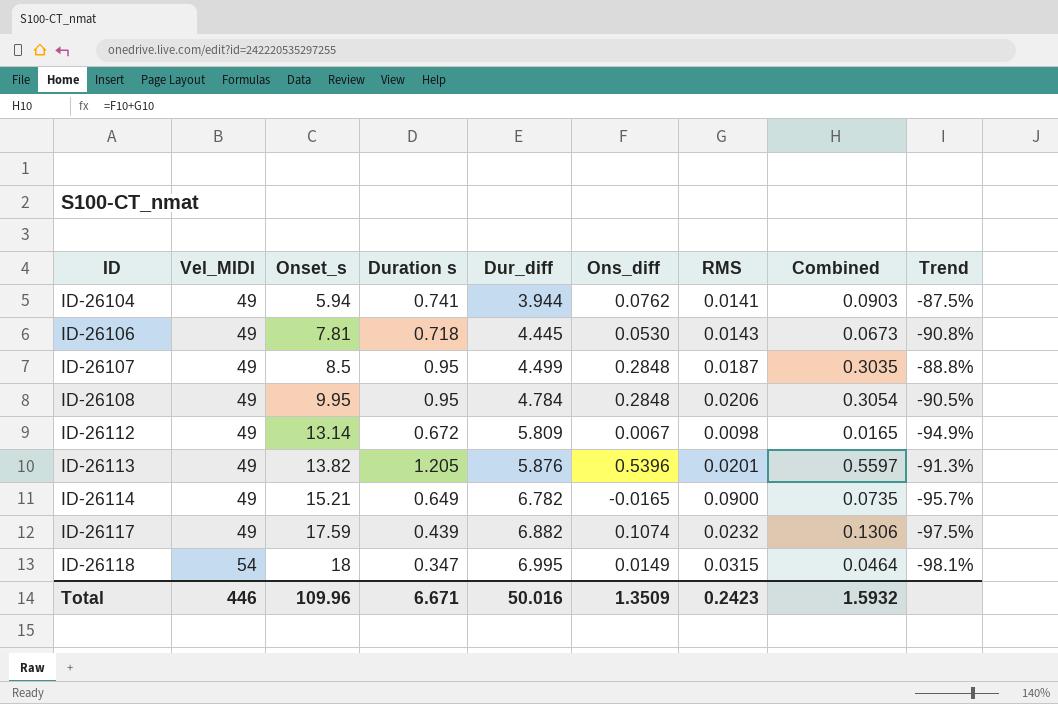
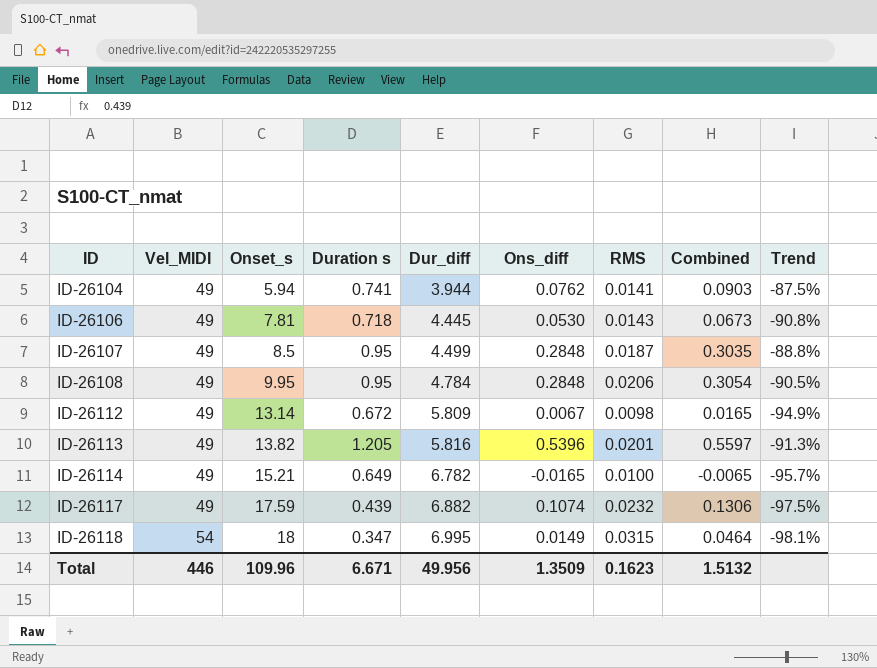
ID-26113 | Dur_diff: 5.876 -> 5.816
ID-26114 | RMS: 0.0900 -> 0.0100
ID-26114 | Combined: 0.0735 -> -0.0065
Total | Dur_diff: 50.016 -> 49.956
Total | RMS: 0.2423 -> 0.1623
Total | Combined: 1.5932 -> 1.5132

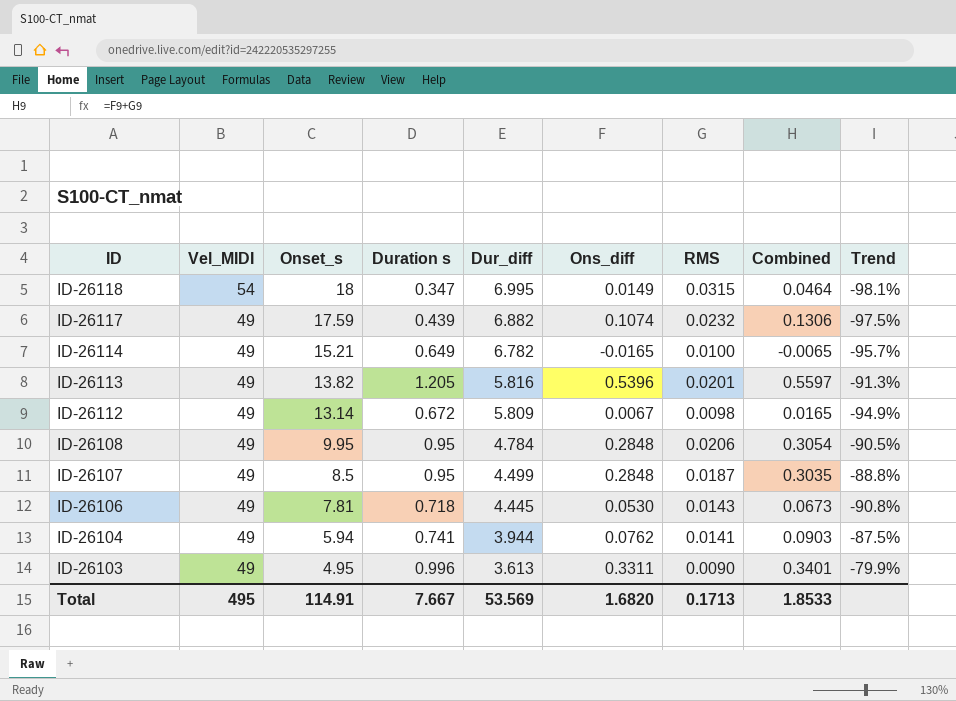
row order: ID ascending -> ID descending
row ID-26103: none -> 49 | 4.95 | 0.996 | 3.613 | 0.3311 | 0.0090 | 0.3401 | -79.9%
Total | Vel_MIDI: 446 -> 495
Total | Onset_s: 109.96 -> 114.91
Total | Duration s: 6.671 -> 7.667
Total | Dur_diff: 49.956 -> 53.569
Total | Ons_diff: 1.3509 -> 1.6820
Total | RMS: 0.1623 -> 0.1713
Total | Combined: 1.5132 -> 1.8533

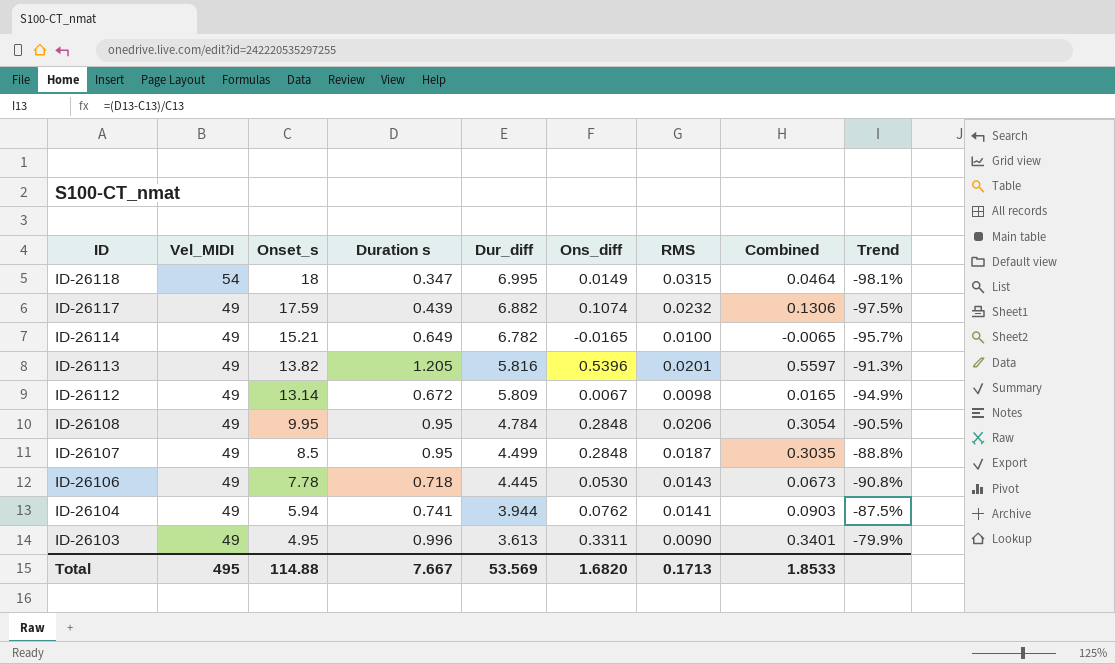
ID-26106 | Onset_s: 7.81 -> 7.78
Total | Onset_s: 114.91 -> 114.88

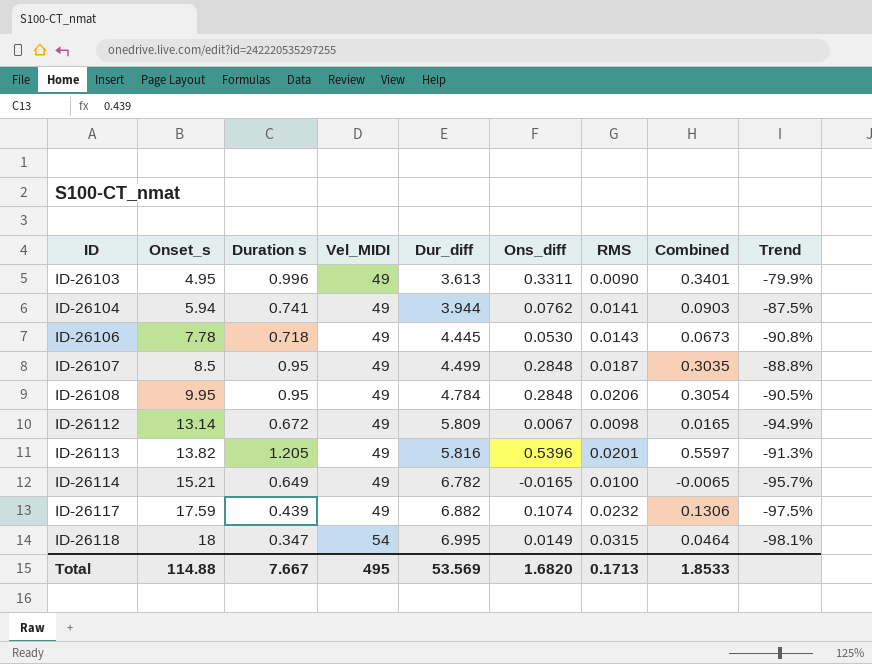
row order: ID descending -> ID ascending
column Vel_MIDI | position: 2 -> 4

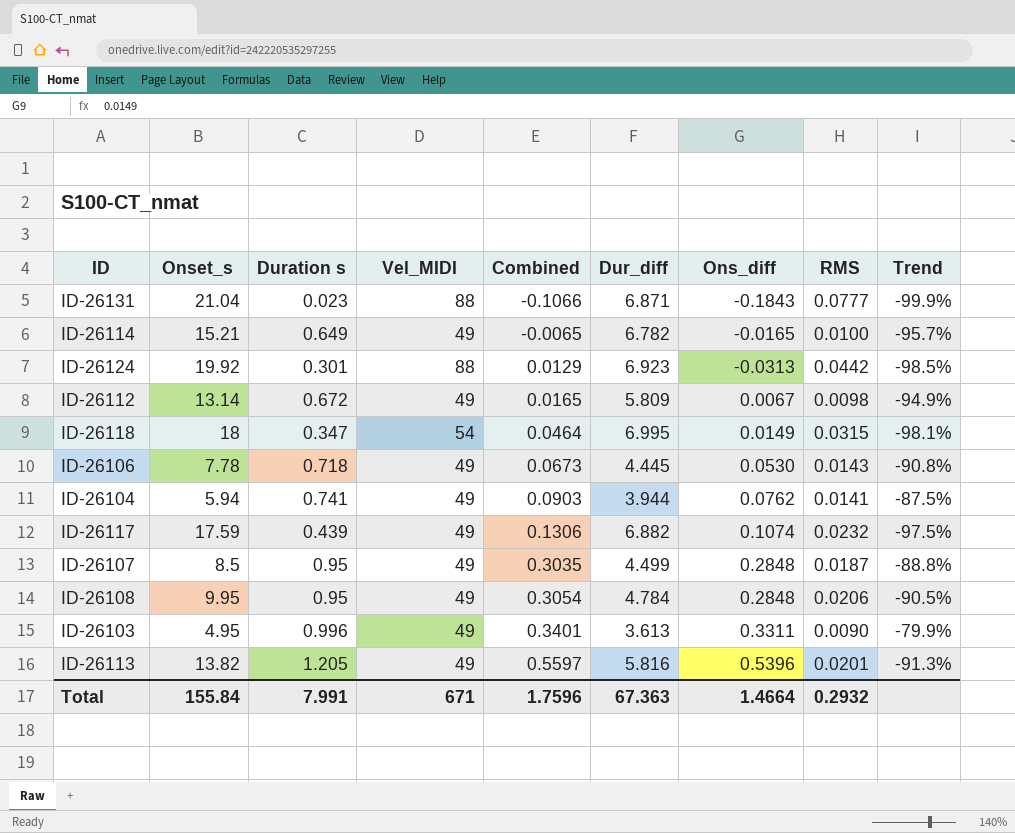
row order: ID ascending -> Combined ascending
column Combined | position: 8 -> 5
row ID-26131: none -> 21.04 | 0.023 | 88 | -0.1066 | 6.871 | -0.1843 | 0.0777 | -99.9%
row ID-26124: none -> 19.92 | 0.301 | 88 | 0.0129 | 6.923 | -0.0313 | 0.0442 | -98.5%
Total | Onset_s: 114.88 -> 155.84
Total | Duration s: 7.667 -> 7.991
Total | Vel_MIDI: 495 -> 671
Total | Combined: 1.8533 -> 1.7596
Total | Dur_diff: 53.569 -> 67.363
Total | Ons_diff: 1.6820 -> 1.4664
Total | RMS: 0.1713 -> 0.2932

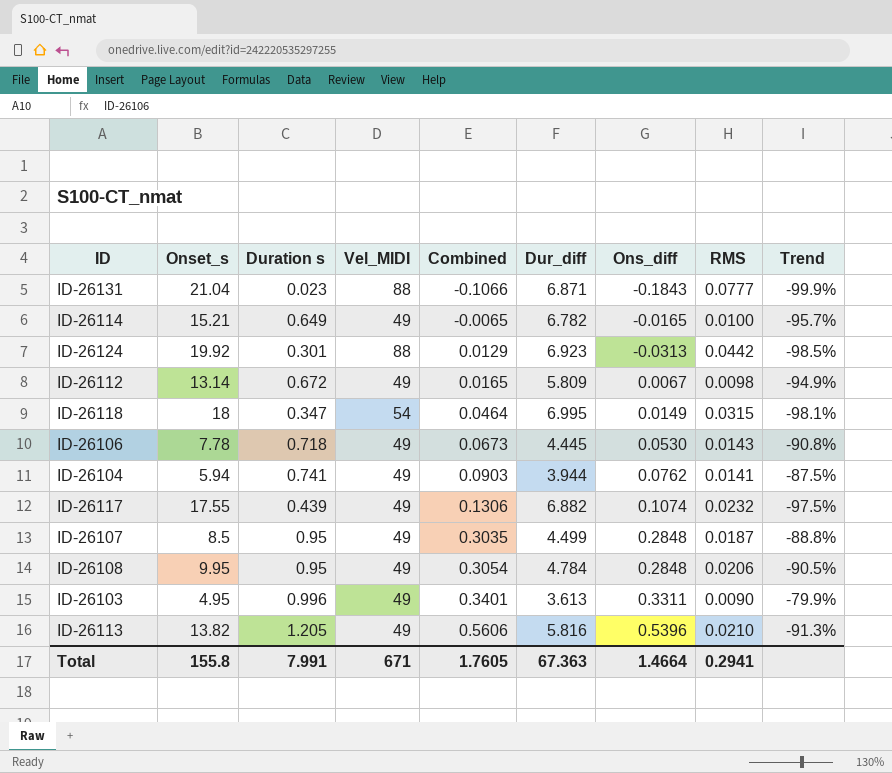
ID-26117 | Onset_s: 17.59 -> 17.55
ID-26113 | Combined: 0.5597 -> 0.5606
ID-26113 | RMS: 0.0201 -> 0.0210
Total | Onset_s: 155.84 -> 155.8
Total | Combined: 1.7596 -> 1.7605
Total | RMS: 0.2932 -> 0.2941

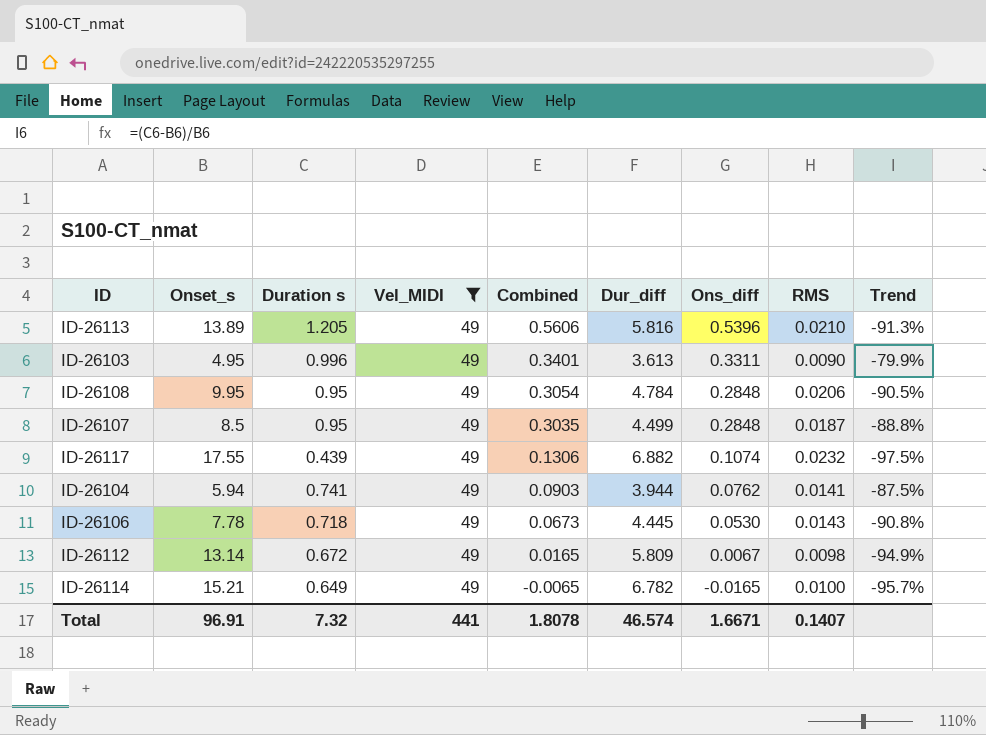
filter: none -> Vel_MIDI = 49
row order: Combined ascending -> Combined descending
ID-26113 | Onset_s: 13.82 -> 13.89
Total | Onset_s: 155.8 -> 96.91
Total | Duration s: 7.991 -> 7.32
Total | Vel_MIDI: 671 -> 441
Total | Combined: 1.7605 -> 1.8078
Total | Dur_diff: 67.363 -> 46.574
Total | Ons_diff: 1.4664 -> 1.6671
Total | RMS: 0.2941 -> 0.1407

